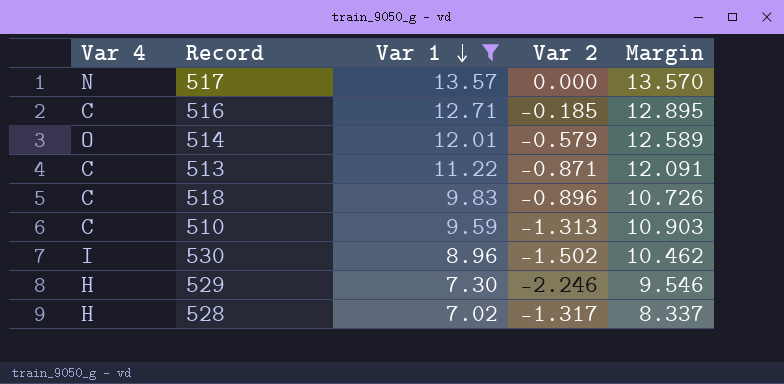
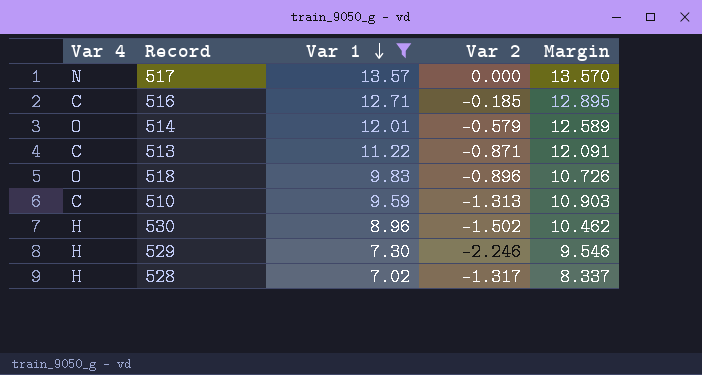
518 | Var 4: C -> O
530 | Var 4: I -> H

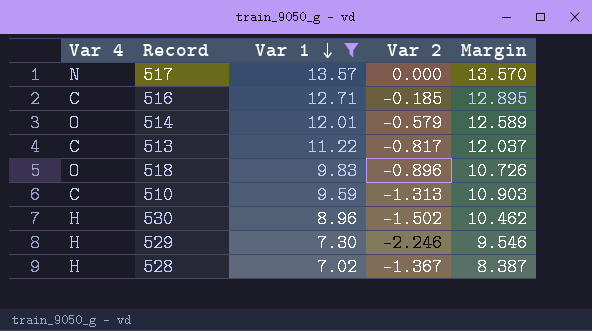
513 | Var 2: -0.871 -> -0.817
513 | Margin: 12.091 -> 12.037
528 | Var 2: -1.317 -> -1.367
528 | Margin: 8.337 -> 8.387

